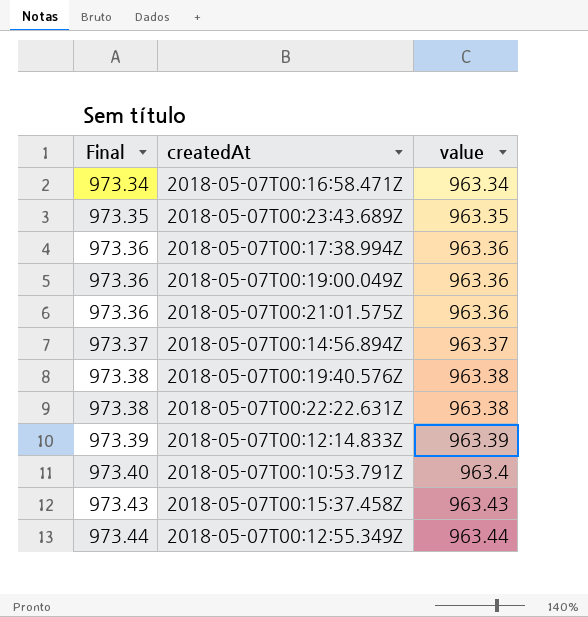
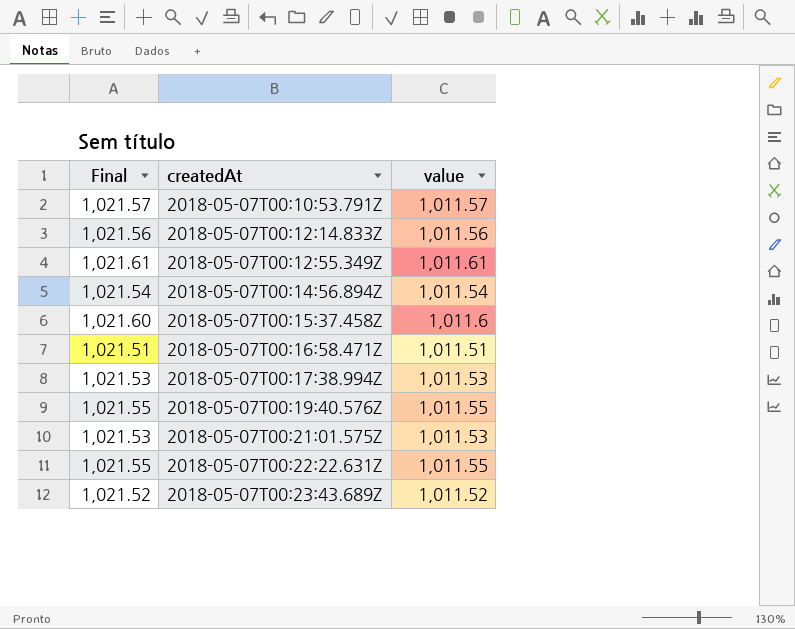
row order: Final ascending -> createdAt ascending
row 2018-05-07T00:19:00.049Z: 973.36 | 963.36 -> none
2018-05-07T00:10:53.791Z | Final: 973.40 -> 1,021.57
2018-05-07T00:10:53.791Z | value: 963.4 -> 1,011.57
2018-05-07T00:12:14.833Z | Final: 973.39 -> 1,021.56
2018-05-07T00:12:14.833Z | value: 963.39 -> 1,011.56
2018-05-07T00:12:55.349Z | Final: 973.44 -> 1,021.61
2018-05-07T00:12:55.349Z | value: 963.44 -> 1,011.61
2018-05-07T00:14:56.894Z | Final: 973.37 -> 1,021.54
2018-05-07T00:14:56.894Z | value: 963.37 -> 1,011.54
2018-05-07T00:15:37.458Z | Final: 973.43 -> 1,021.60
2018-05-07T00:15:37.458Z | value: 963.43 -> 1,011.6
2018-05-07T00:16:58.471Z | Final: 973.34 -> 1,021.51
2018-05-07T00:16:58.471Z | value: 963.34 -> 1,011.51
2018-05-07T00:17:38.994Z | Final: 973.36 -> 1,021.53
2018-05-07T00:17:38.994Z | value: 963.36 -> 1,011.53
2018-05-07T00:19:40.576Z | Final: 973.38 -> 1,021.55
2018-05-07T00:19:40.576Z | value: 963.38 -> 1,011.55
2018-05-07T00:21:01.575Z | Final: 973.36 -> 1,021.53
2018-05-07T00:21:01.575Z | value: 963.36 -> 1,011.53
2018-05-07T00:22:22.631Z | Final: 973.38 -> 1,021.55
2018-05-07T00:22:22.631Z | value: 963.38 -> 1,011.55
2018-05-07T00:23:43.689Z | Final: 973.35 -> 1,021.52
2018-05-07T00:23:43.689Z | value: 963.35 -> 1,011.52

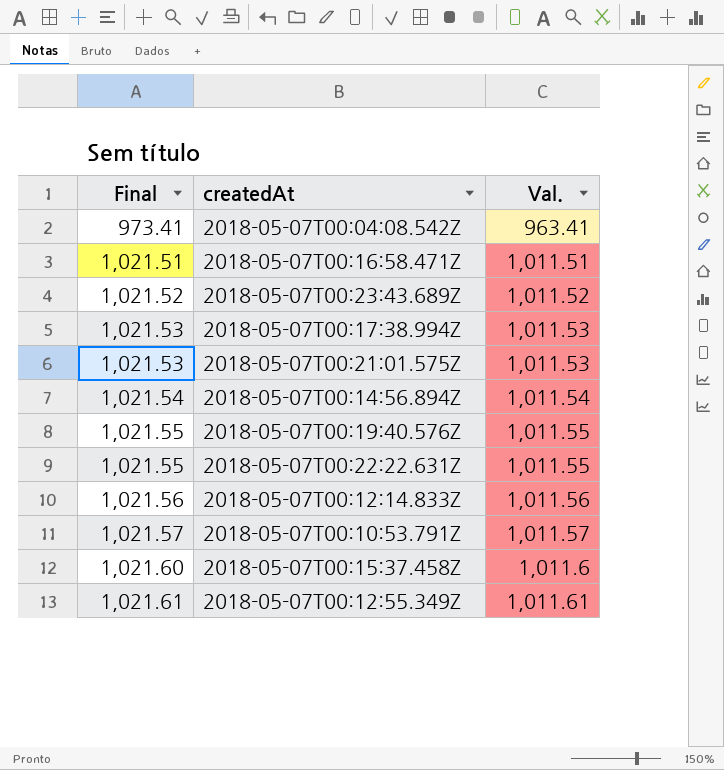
row order: createdAt ascending -> Final ascending
column name: value -> Val.
row 2018-05-07T00:04:08.542Z: none -> 973.41 | 963.41

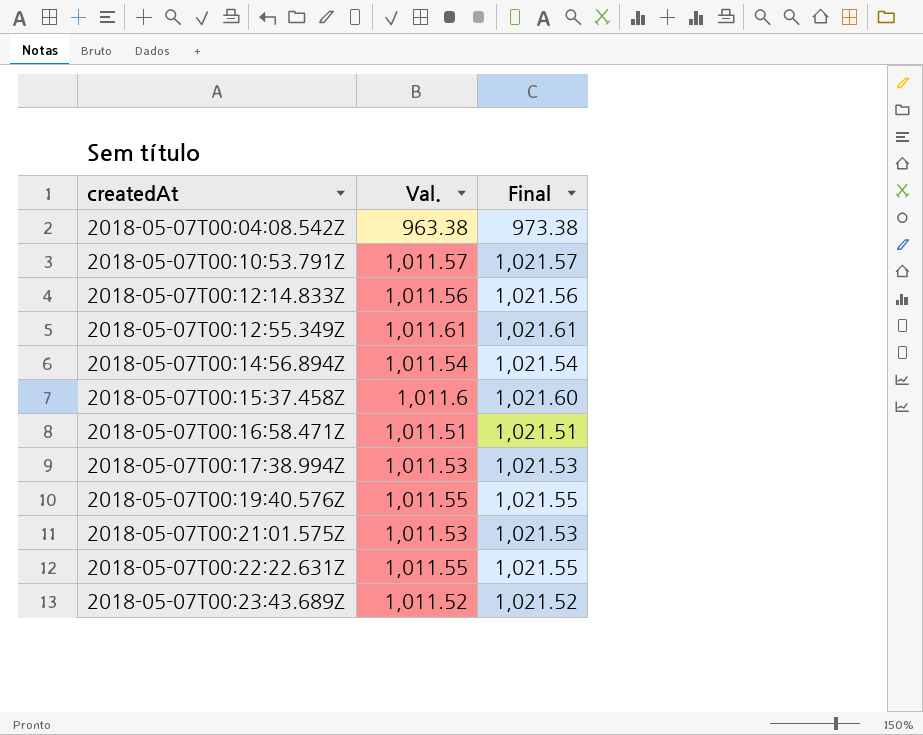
row order: Final ascending -> createdAt ascending
column Final | position: 1 -> 3
2018-05-07T00:04:08.542Z | Val.: 963.41 -> 963.38
2018-05-07T00:04:08.542Z | Final: 973.41 -> 973.38

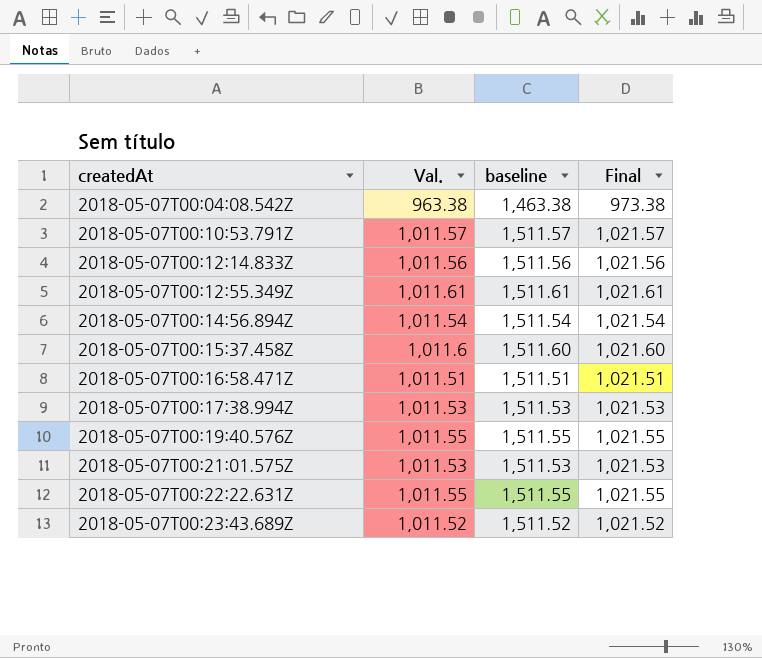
column baseline | formula: none -> [Val.] + 500

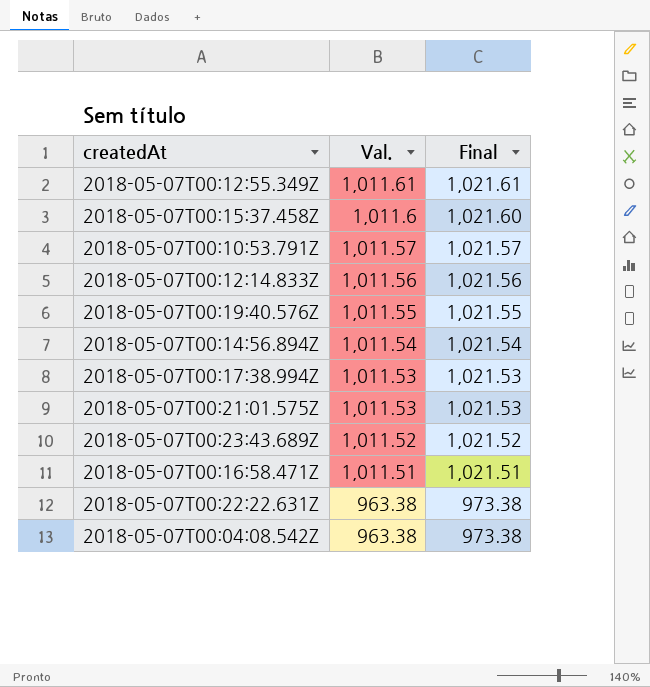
row order: createdAt ascending -> Val. descending
column baseline | formula: [Val.] + 500 -> none
2018-05-07T00:22:22.631Z | Val.: 1,011.55 -> 963.38
2018-05-07T00:22:22.631Z | Final: 1,021.55 -> 973.38

